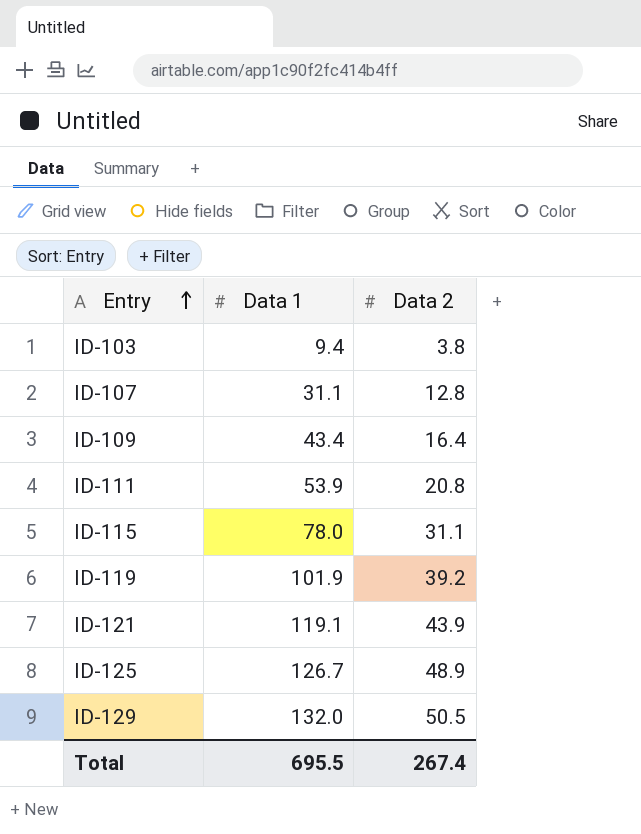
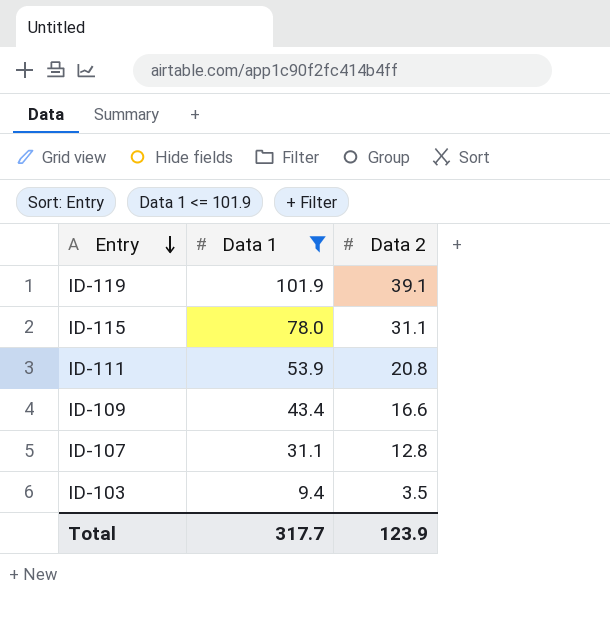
filter: none -> Data 1 <= 101.9
row order: Entry ascending -> Entry descending
ID-119 | Data 2: 39.2 -> 39.1
ID-109 | Data 2: 16.4 -> 16.6
ID-103 | Data 2: 3.8 -> 3.5
Total | Data 1: 695.5 -> 317.7
Total | Data 2: 267.4 -> 123.9

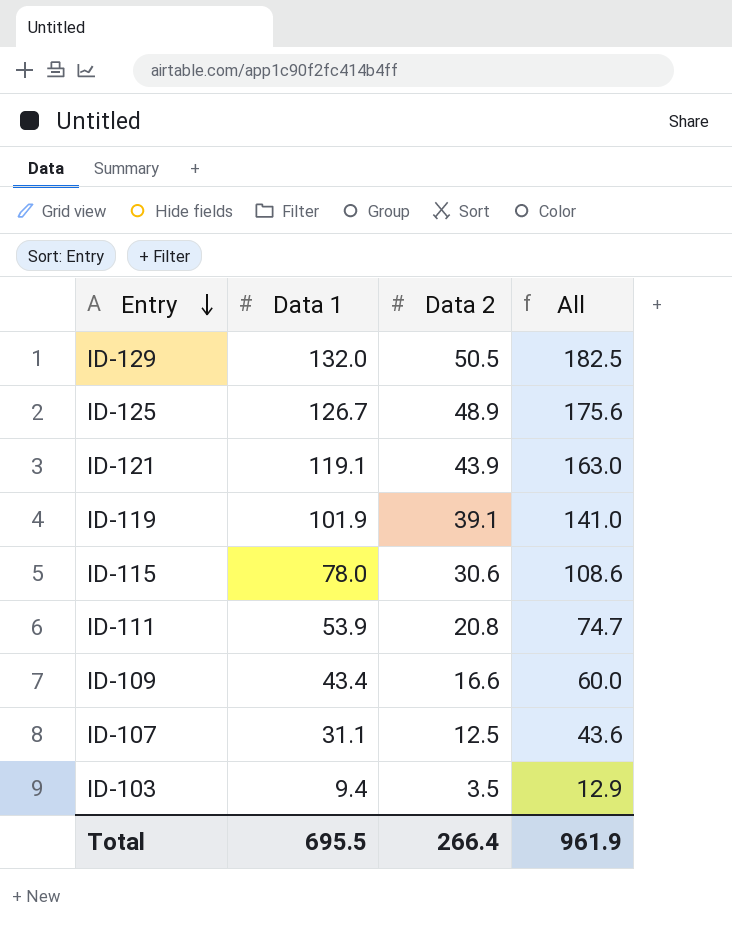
filter: Data 1 <= 101.9 -> none
column All | formula: none -> [Data 1] + [Data 2]
ID-115 | Data 2: 31.1 -> 30.6
ID-107 | Data 2: 12.8 -> 12.5
Total | Data 1: 317.7 -> 695.5
Total | Data 2: 123.9 -> 266.4

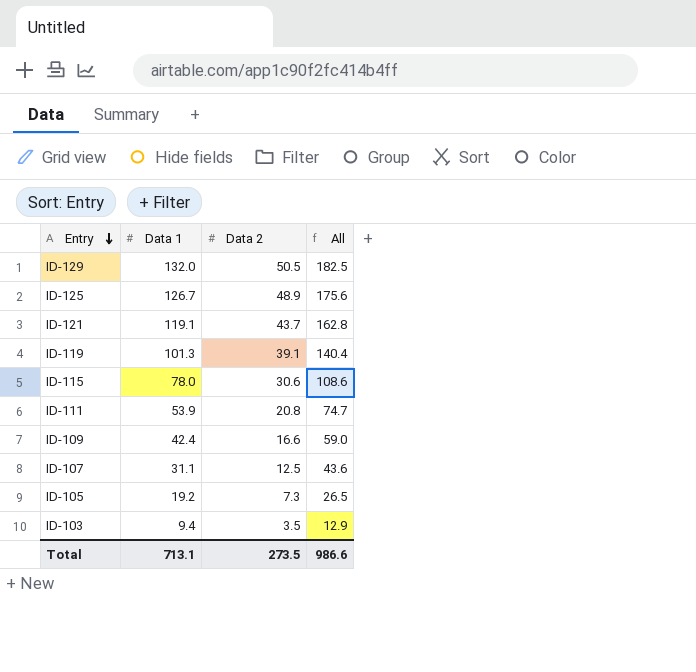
ID-121 | Data 2: 43.9 -> 43.7
ID-121 | All: 163.0 -> 162.8
ID-119 | Data 1: 101.9 -> 101.3
ID-119 | All: 141.0 -> 140.4
ID-109 | Data 1: 43.4 -> 42.4
ID-109 | All: 60.0 -> 59.0
row ID-105: none -> 19.2 | 7.3 | 26.5
Total | Data 1: 695.5 -> 713.1
Total | Data 2: 266.4 -> 273.5
Total | All: 961.9 -> 986.6

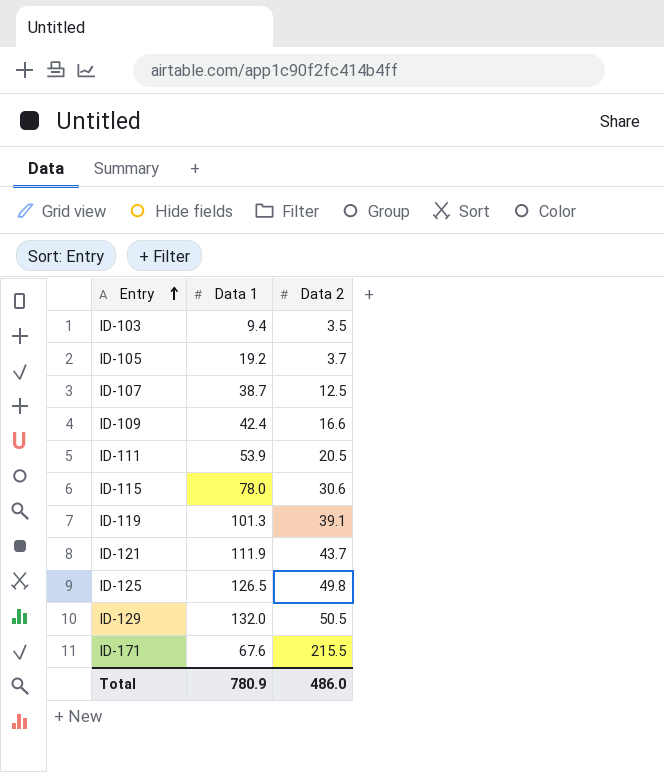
row order: Entry descending -> Entry ascending
column All | formula: [Data 1] + [Data 2] -> none
ID-105 | Data 2: 7.3 -> 3.7
ID-107 | Data 1: 31.1 -> 38.7
ID-111 | Data 2: 20.8 -> 20.5
ID-121 | Data 1: 119.1 -> 111.9
ID-125 | Data 1: 126.7 -> 126.5
ID-125 | Data 2: 48.9 -> 49.8
row ID-171: none -> 67.6 | 215.5
Total | Data 1: 713.1 -> 780.9
Total | Data 2: 273.5 -> 486.0

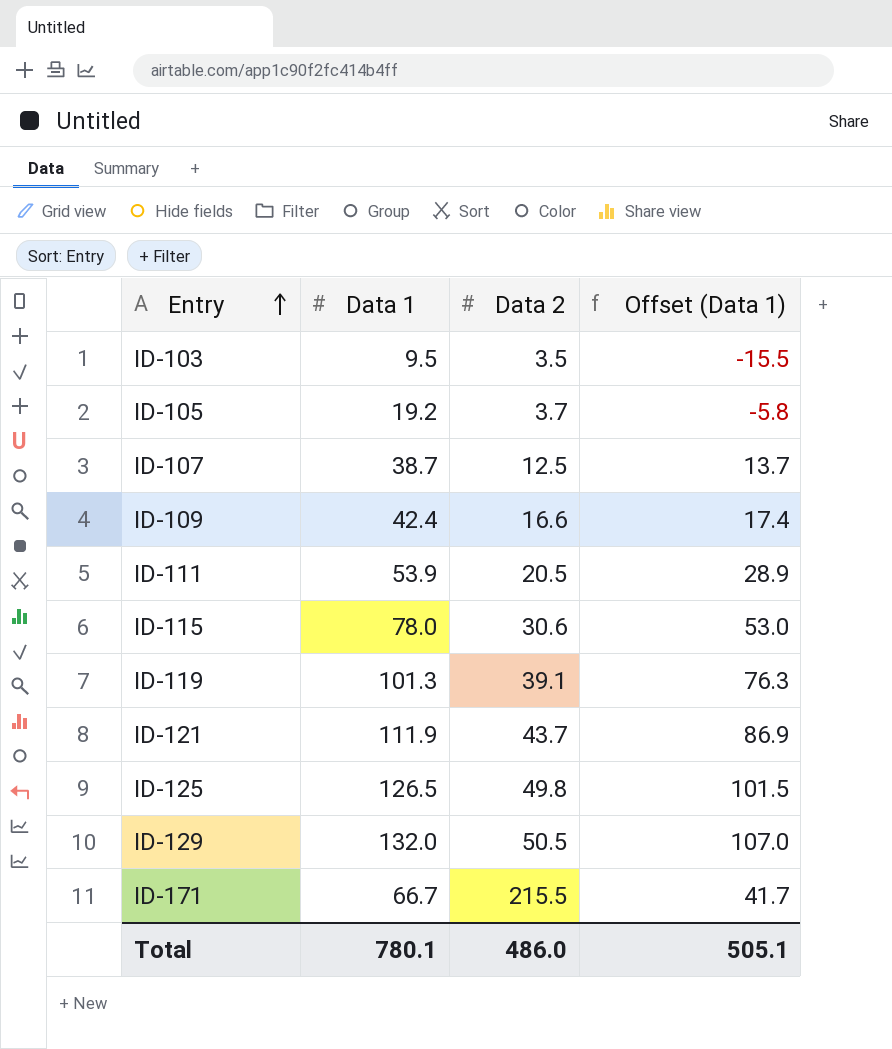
column Offset (Data 1) | formula: none -> [Data 1] - 25
ID-103 | Data 1: 9.4 -> 9.5
ID-171 | Data 1: 67.6 -> 66.7
Total | Data 1: 780.9 -> 780.1

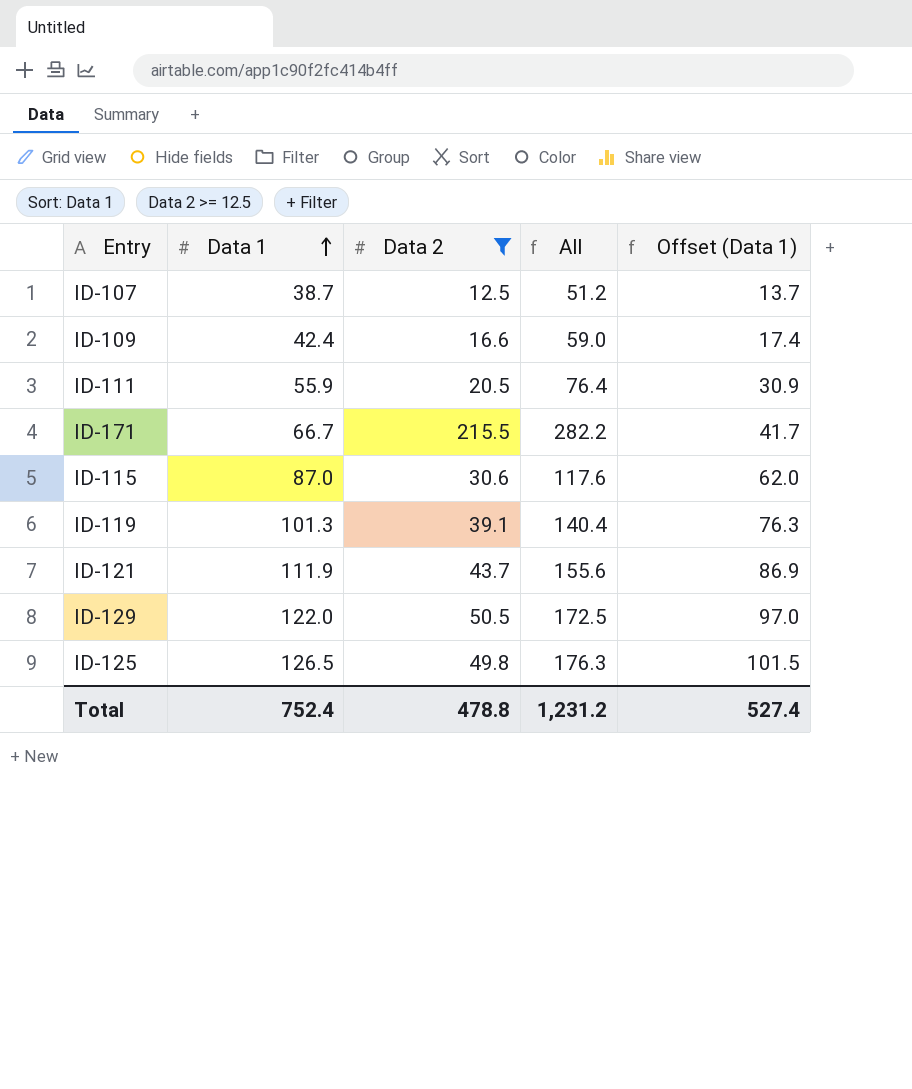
filter: none -> Data 2 >= 12.5
row order: Entry ascending -> Data 1 ascending
column All | formula: none -> [Data 1] + [Data 2]
ID-111 | Data 1: 53.9 -> 55.9
ID-111 | Offset (Data 1): 28.9 -> 30.9
ID-115 | Data 1: 78.0 -> 87.0
ID-115 | Offset (Data 1): 53.0 -> 62.0
ID-129 | Data 1: 132.0 -> 122.0
ID-129 | Offset (Data 1): 107.0 -> 97.0
Total | Data 1: 780.1 -> 752.4
Total | Data 2: 486.0 -> 478.8
Total | Offset (Data 1): 505.1 -> 527.4

